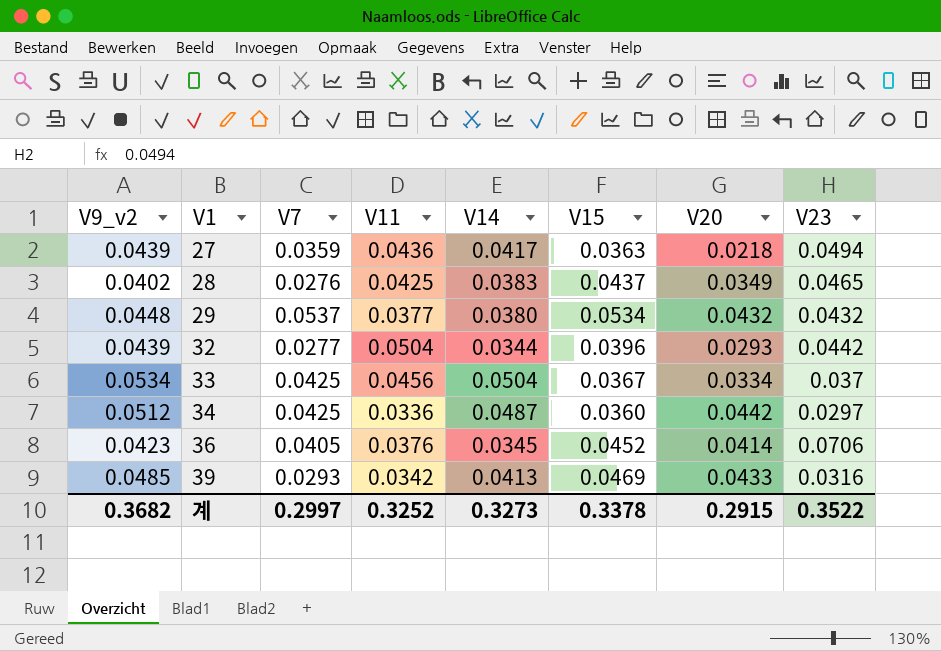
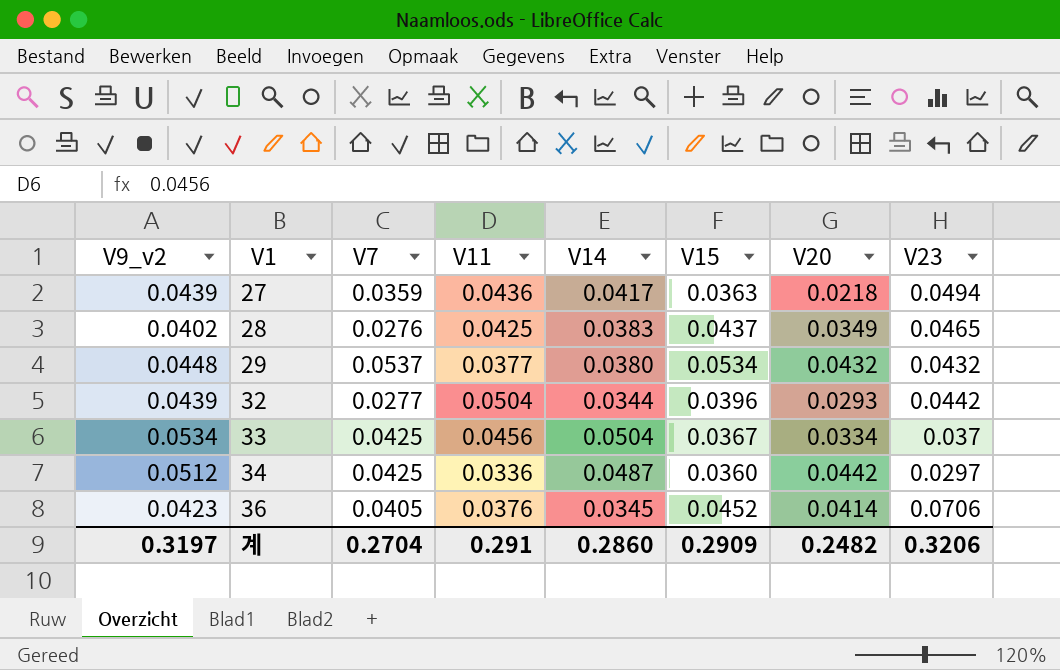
row 39: 0.0485 | 0.0293 | 0.0342 | 0.0413 | 0.0469 | 0.0433 | 0.0316 -> none
계 | V9_v2: 0.3682 -> 0.3197
계 | V7: 0.2997 -> 0.2704
계 | V11: 0.3252 -> 0.291
계 | V14: 0.3273 -> 0.2860
계 | V15: 0.3378 -> 0.2909
계 | V20: 0.2915 -> 0.2482
계 | V23: 0.3522 -> 0.3206

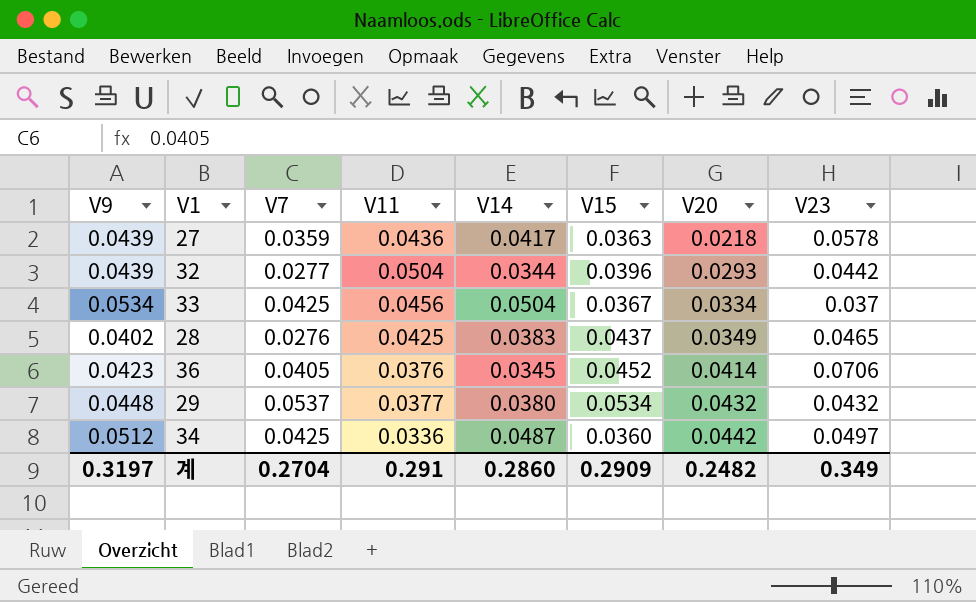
row order: V1 ascending -> V20 ascending
column name: V9_v2 -> V9
27 | V23: 0.0494 -> 0.0578
34 | V23: 0.0297 -> 0.0497
계 | V23: 0.3206 -> 0.349

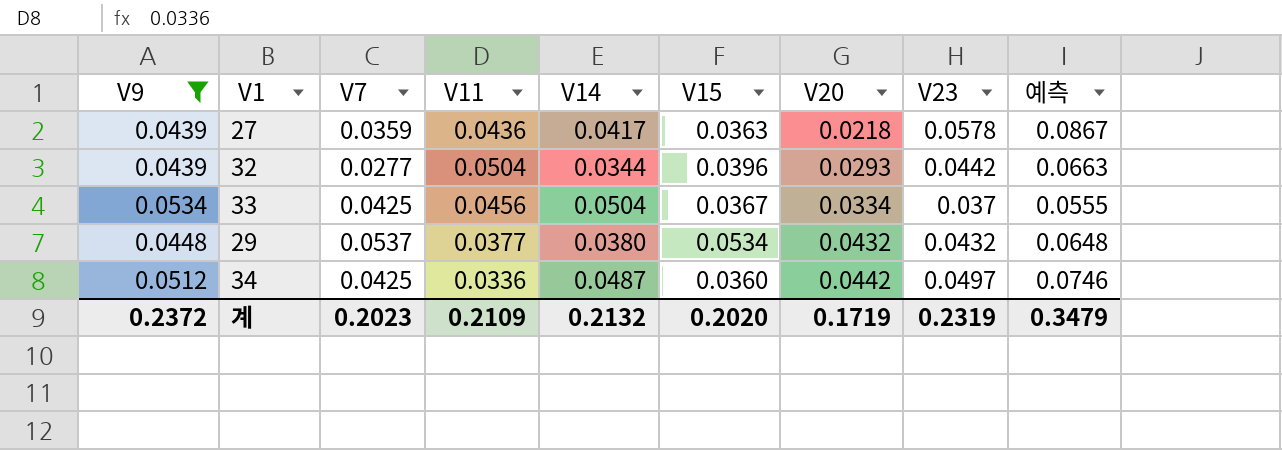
filter: none -> V9 >= 0.0439
column 예측 | formula: none -> [V23] * 1.5
계 | V9: 0.3197 -> 0.2372
계 | V7: 0.2704 -> 0.2023
계 | V11: 0.291 -> 0.2109
계 | V14: 0.2860 -> 0.2132
계 | V15: 0.2909 -> 0.2020
계 | V20: 0.2482 -> 0.1719
계 | V23: 0.349 -> 0.2319

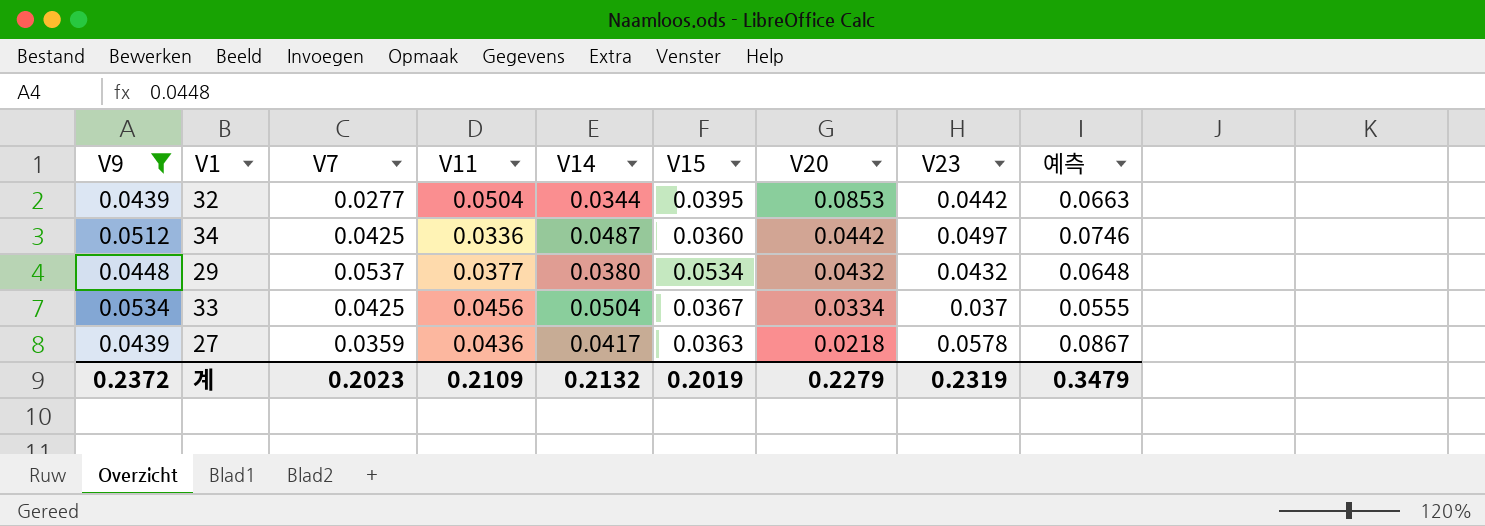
row order: V20 ascending -> V20 descending
32 | V15: 0.0396 -> 0.0395
32 | V20: 0.0293 -> 0.0853
계 | V15: 0.2020 -> 0.2019
계 | V20: 0.1719 -> 0.2279

